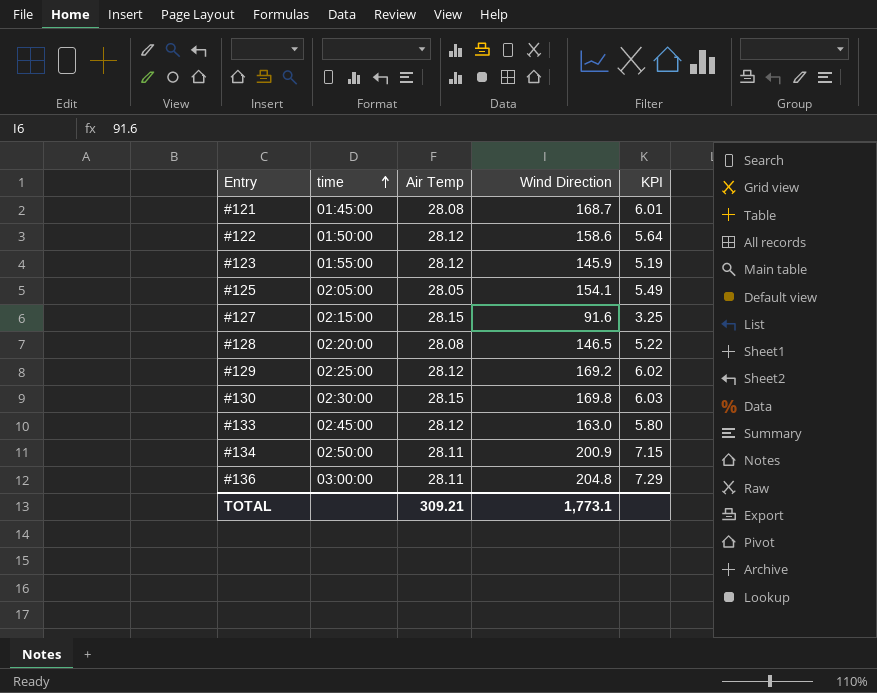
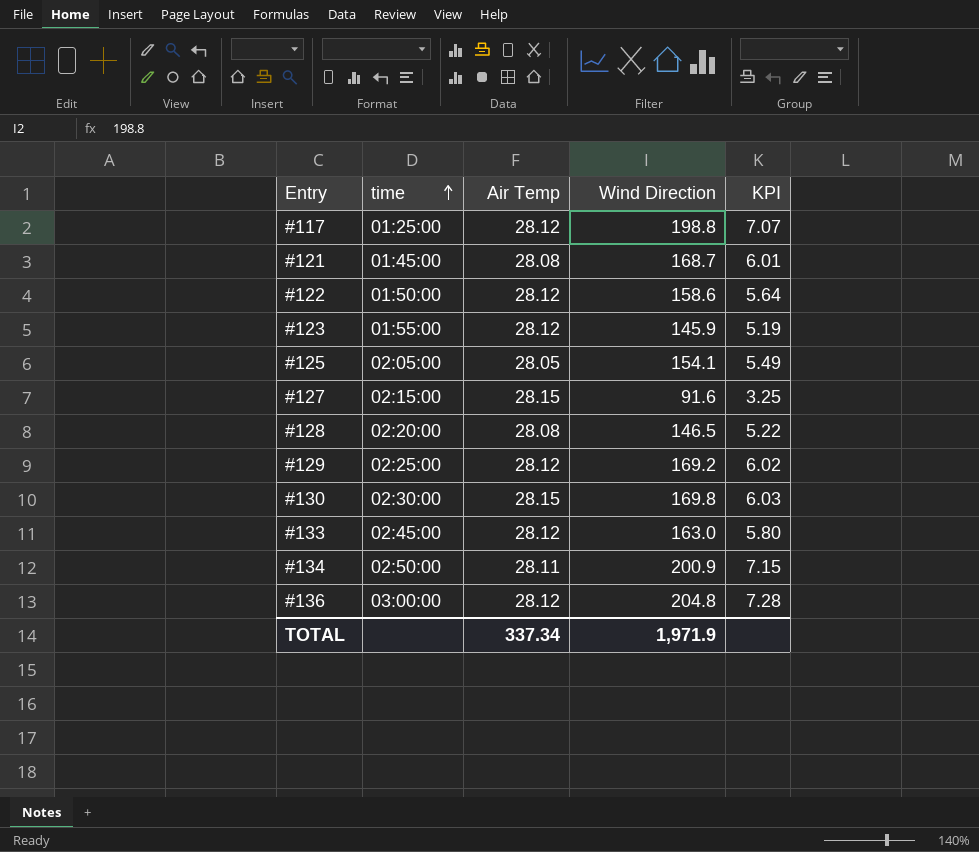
row #117: none -> 01:25:00 | 28.12 | 198.8 | 7.07
#136 | Air Temp: 28.11 -> 28.12
#136 | KPI: 7.29 -> 7.28
TOTAL | Air Temp: 309.21 -> 337.34
TOTAL | Wind Direction: 1,773.1 -> 1,971.9

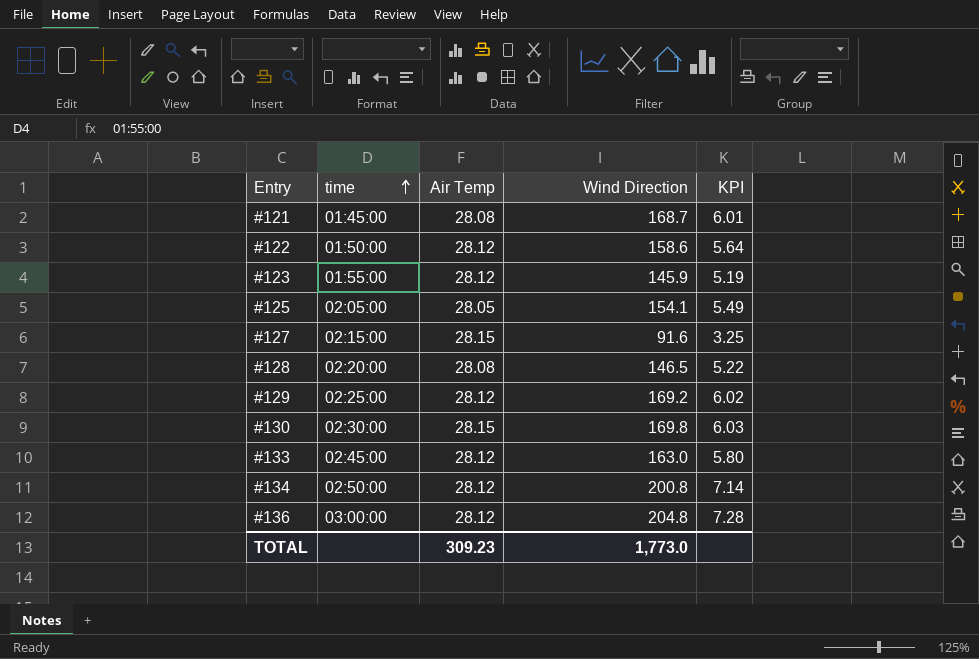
row #117: 01:25:00 | 28.12 | 198.8 | 7.07 -> none
#134 | Air Temp: 28.11 -> 28.12
#134 | Wind Direction: 200.9 -> 200.8
#134 | KPI: 7.15 -> 7.14
TOTAL | Air Temp: 337.34 -> 309.23
TOTAL | Wind Direction: 1,971.9 -> 1,773.0

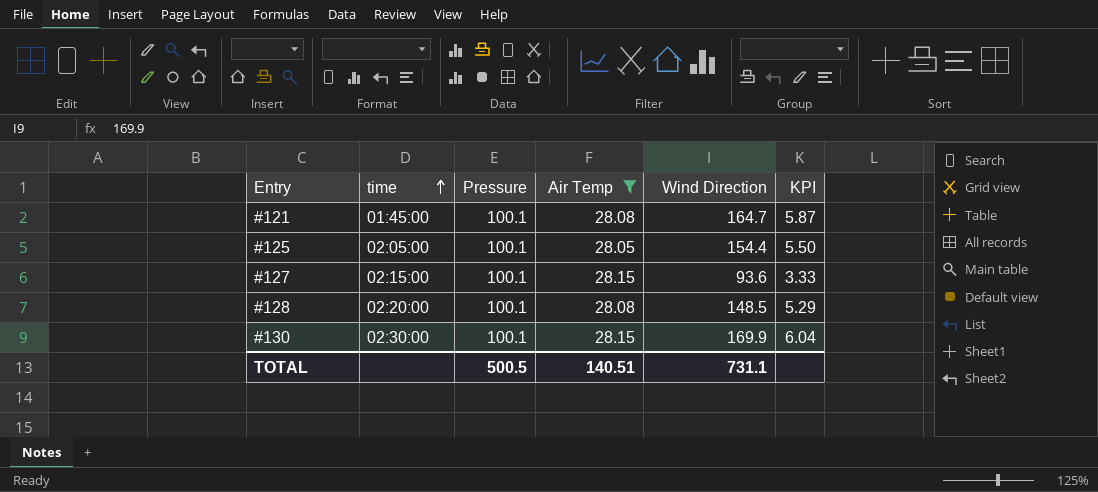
filter: none -> Air Temp != 28.12
column Pressure | position: none -> 3
#121 | Wind Direction: 168.7 -> 164.7
#121 | KPI: 6.01 -> 5.87
#125 | Wind Direction: 154.1 -> 154.4
#125 | KPI: 5.49 -> 5.50
#127 | Wind Direction: 91.6 -> 93.6
#127 | KPI: 3.25 -> 3.33
#128 | Wind Direction: 146.5 -> 148.5
#128 | KPI: 5.22 -> 5.29
#130 | Wind Direction: 169.8 -> 169.9
#130 | KPI: 6.03 -> 6.04
TOTAL | Air Temp: 309.23 -> 140.51
TOTAL | Wind Direction: 1,773.0 -> 731.1

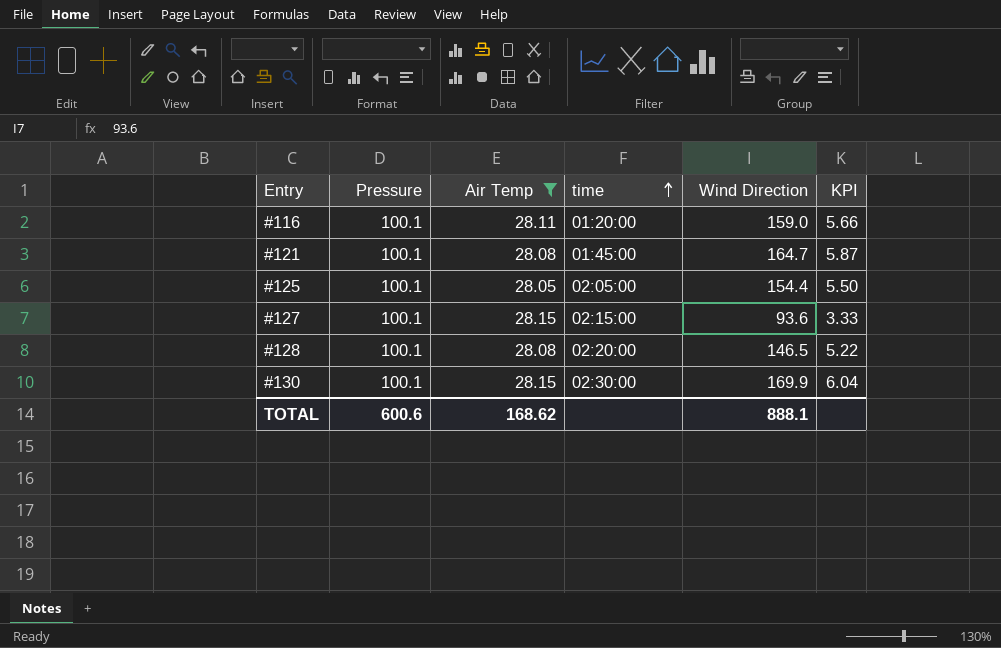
column time | position: 2 -> 4
row #116: none -> 100.1 | 28.11 | 01:20:00 | 159.0 | 5.66
#128 | Wind Direction: 148.5 -> 146.5
#128 | KPI: 5.29 -> 5.22
TOTAL | Pressure: 500.5 -> 600.6
TOTAL | Air Temp: 140.51 -> 168.62
TOTAL | Wind Direction: 731.1 -> 888.1

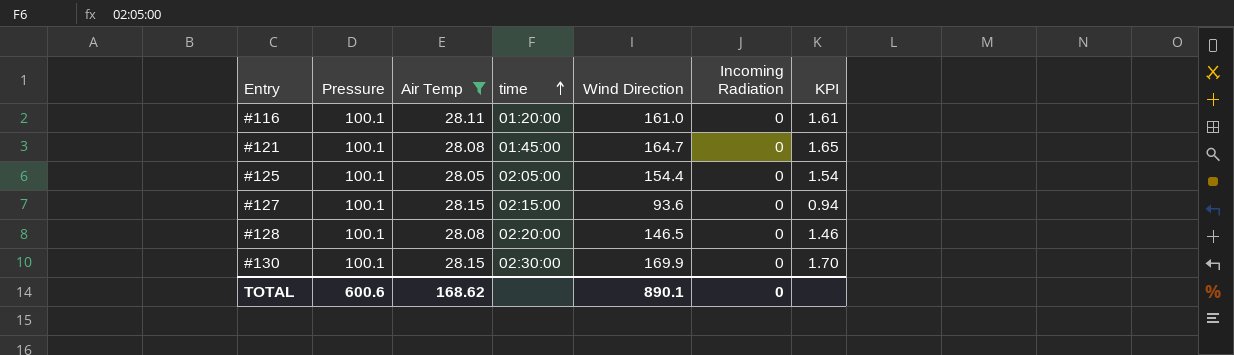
column Incoming Radiation | position: none -> 6
column KPI | formula: [Wind Direction] / [Air Temp] -> [Wind Direction] / [Pressure]
#116 | Wind Direction: 159.0 -> 161.0
TOTAL | Wind Direction: 888.1 -> 890.1

